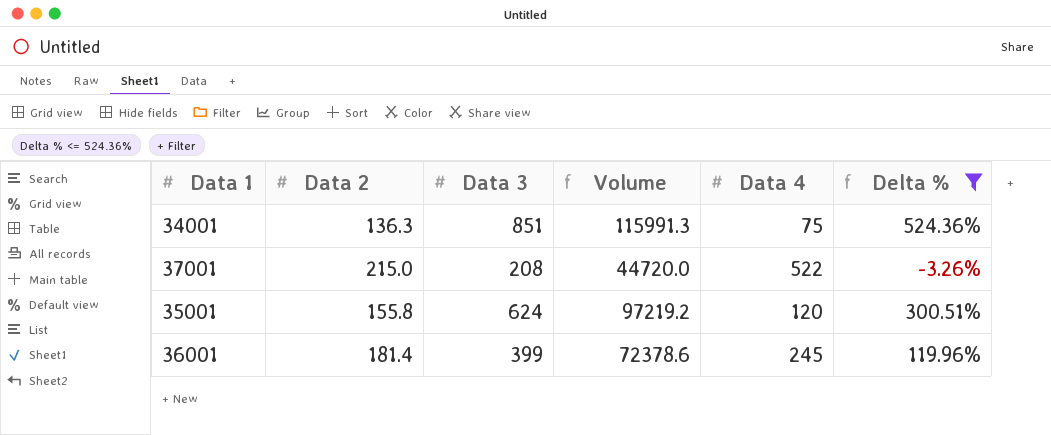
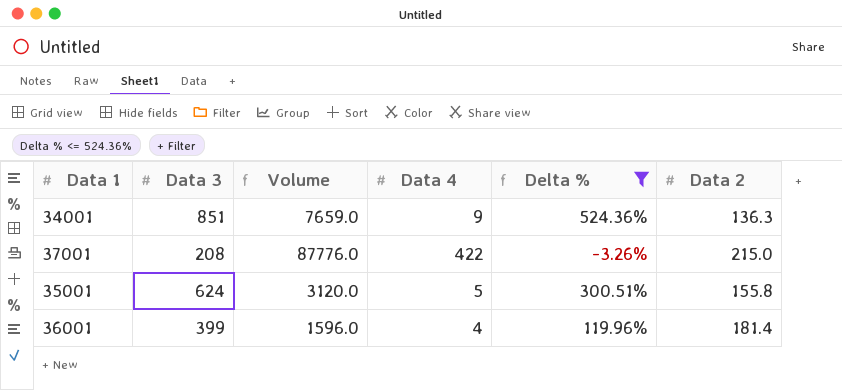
column Volume | formula: [Data 2] * [Data 3] -> [Data 3] * [Data 4]
column Data 2 | position: 2 -> 6
34001 | Data 4: 75 -> 9
37001 | Data 4: 522 -> 422
35001 | Data 4: 120 -> 5
36001 | Data 4: 245 -> 4

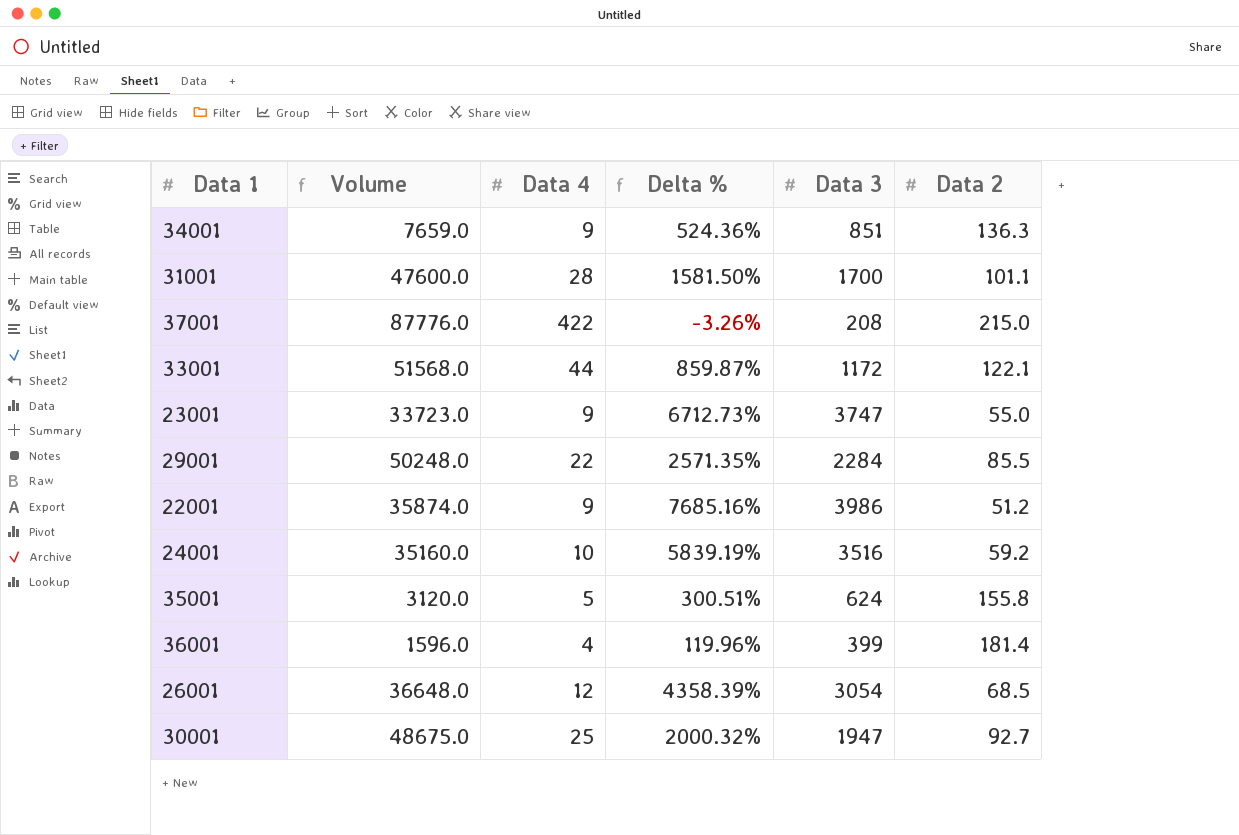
filter: Delta % <= 524.36% -> none
column Data 3 | position: 2 -> 5

